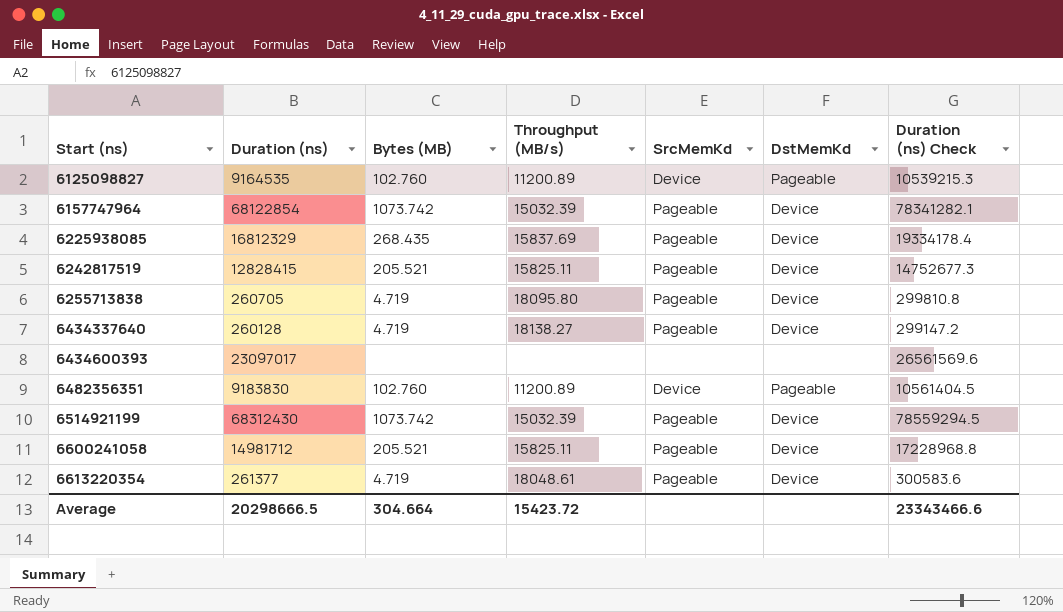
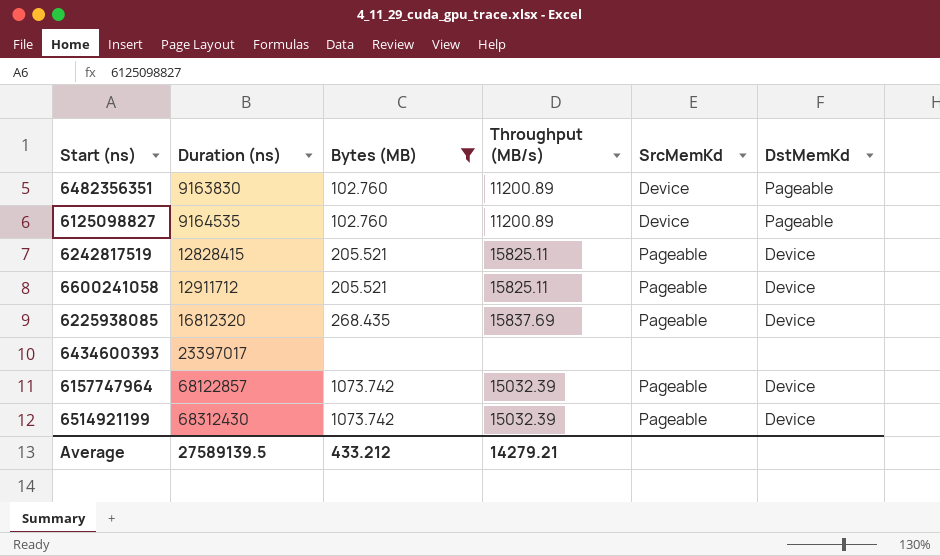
filter: none -> Bytes (MB) != 4.719
row order: Start (ns) ascending -> Duration (ns) ascending
column Duration (ns) Check | formula: [Duration (ns)] * 1.15 -> none
6482356351 | Duration (ns): 9183830 -> 9163830
6600241058 | Duration (ns): 14981712 -> 12911712
6225938085 | Duration (ns): 16812329 -> 16812320
6434600393 | Duration (ns): 23097017 -> 23397017
6157747964 | Duration (ns): 68122854 -> 68122857
Average | Duration (ns): 20298666.5 -> 27589139.5
Average | Bytes (MB): 304.664 -> 433.212
Average | Throughput (MB/s): 15423.72 -> 14279.21

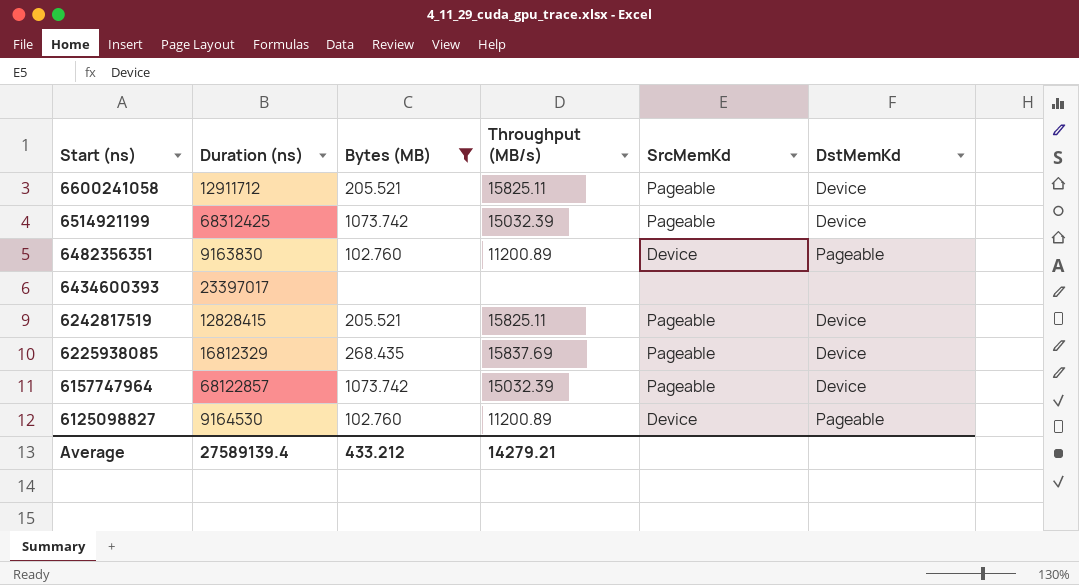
row order: Duration (ns) ascending -> Start (ns) descending
6514921199 | Duration (ns): 68312430 -> 68312425
6225938085 | Duration (ns): 16812320 -> 16812329
6125098827 | Duration (ns): 9164535 -> 9164530
Average | Duration (ns): 27589139.5 -> 27589139.4

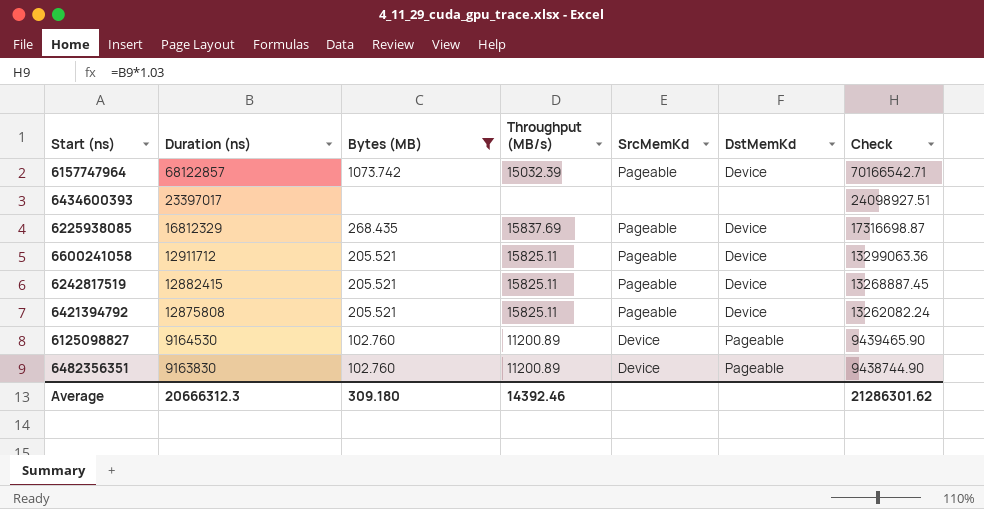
row order: Start (ns) descending -> Duration (ns) descending
column Check | formula: none -> [Duration (ns)] * 1.03
row 6514921199: 68312425 | 1073.742 | 15032.39 | Pageable | Device -> none
6242817519 | Duration (ns): 12828415 -> 12882415
row 6421394792: none -> 12875808 | 205.521 | 15825.11 | Pageable | Device | 13262082.24
Average | Duration (ns): 27589139.4 -> 20666312.3
Average | Bytes (MB): 433.212 -> 309.180
Average | Throughput (MB/s): 14279.21 -> 14392.46

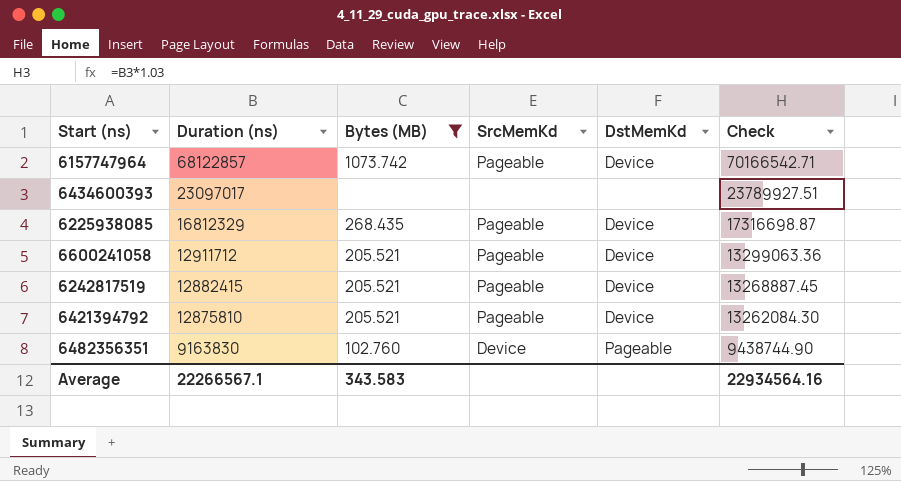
column Throughput (MB/s) | position: 4 -> none
row 6125098827: 9164530 | 102.760 | 11200.89 | Device | Pageable | 9439465.90 -> none
6434600393 | Duration (ns): 23397017 -> 23097017
6434600393 | Check: 24098927.51 -> 23789927.51
6421394792 | Duration (ns): 12875808 -> 12875810
6421394792 | Check: 13262082.24 -> 13262084.30
Average | Duration (ns): 20666312.3 -> 22266567.1
Average | Bytes (MB): 309.180 -> 343.583
Average | Check: 21286301.62 -> 22934564.16

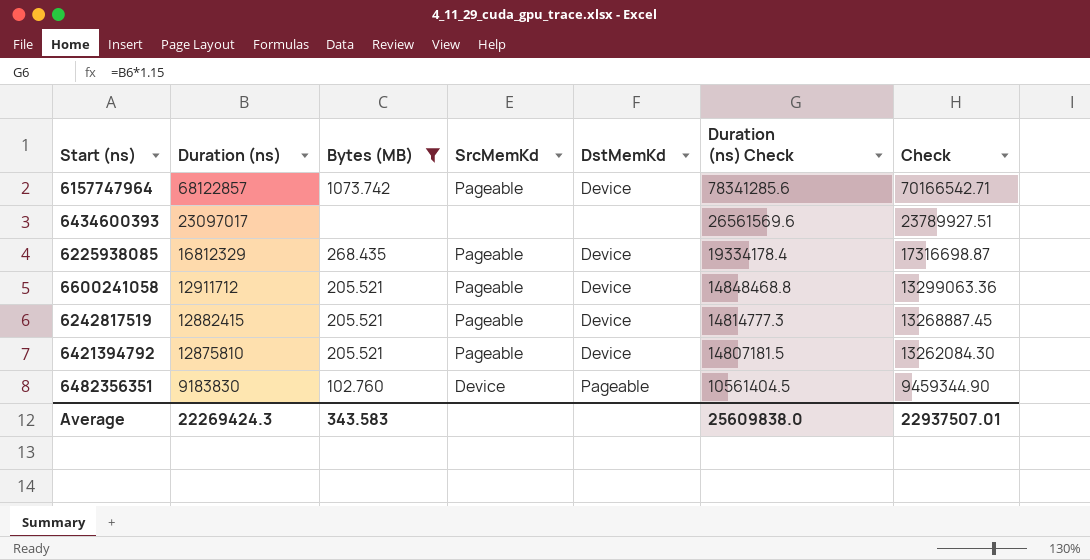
column Duration (ns) Check | formula: none -> [Duration (ns)] * 1.15
6482356351 | Duration (ns): 9163830 -> 9183830
6482356351 | Check: 9438744.90 -> 9459344.90
Average | Duration (ns): 22266567.1 -> 22269424.3
Average | Check: 22934564.16 -> 22937507.01

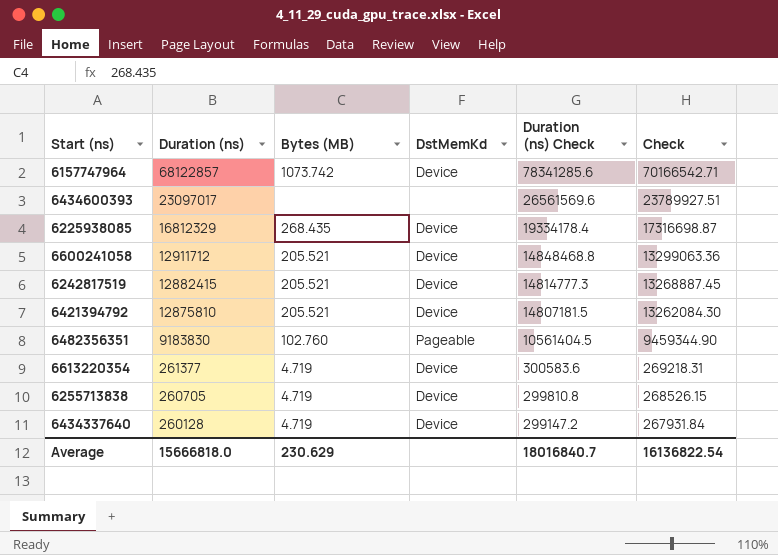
filter: Bytes (MB) != 4.719 -> none
column SrcMemKd | position: 4 -> none
Average | Duration (ns): 22269424.3 -> 15666818.0
Average | Bytes (MB): 343.583 -> 230.629
Average | Duration (ns) Check: 25609838.0 -> 18016840.7
Average | Check: 22937507.01 -> 16136822.54

